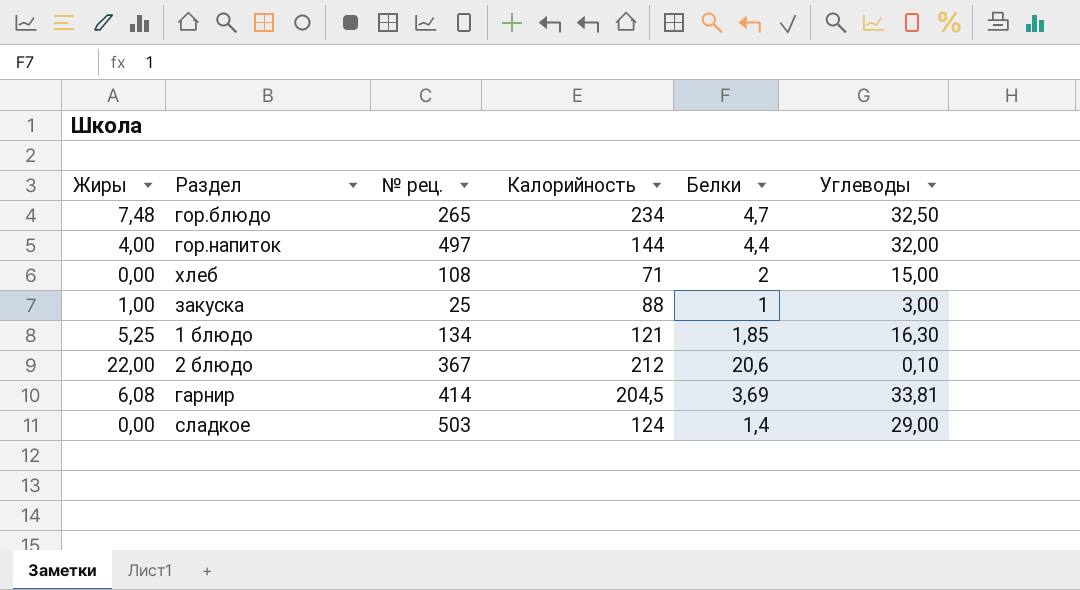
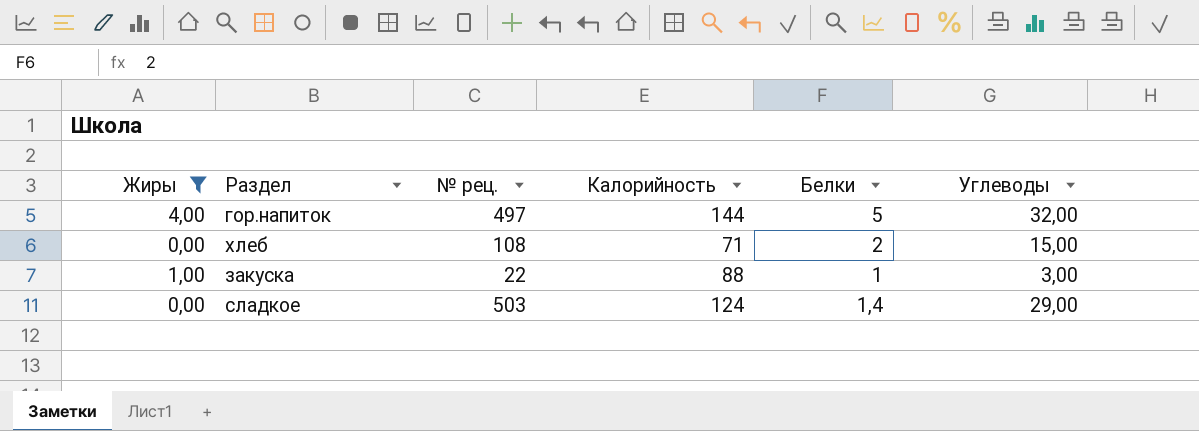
filter: none -> Жиры <= 4,00
гор.напиток | Белки: 4,4 -> 5
закуска | № рец.: 25 -> 22

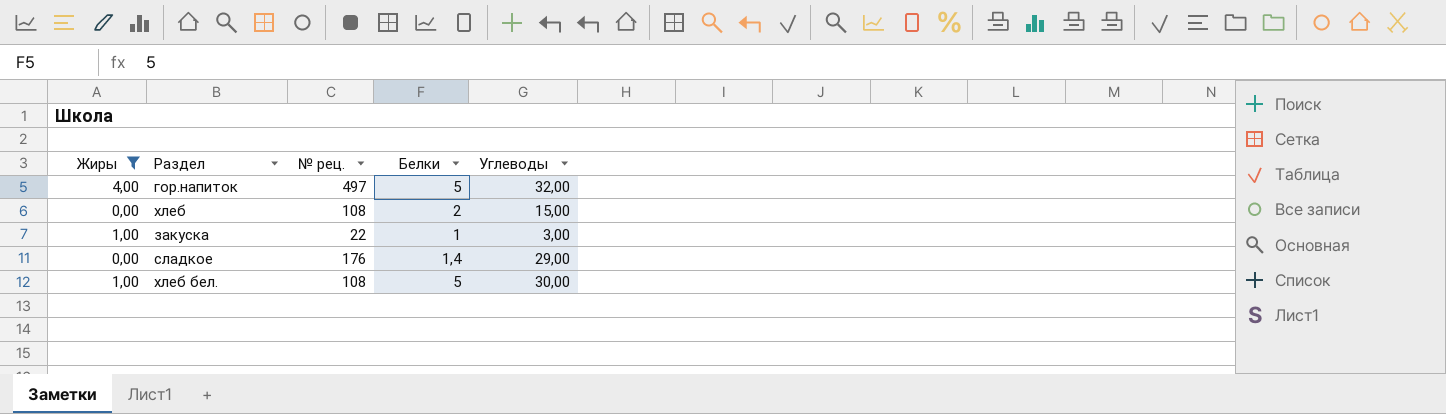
column Калорийность | position: 4 -> none
сладкое | № рец.: 503 -> 176
row хлеб бел.: none -> 1,00 | 108 | 5 | 30,00

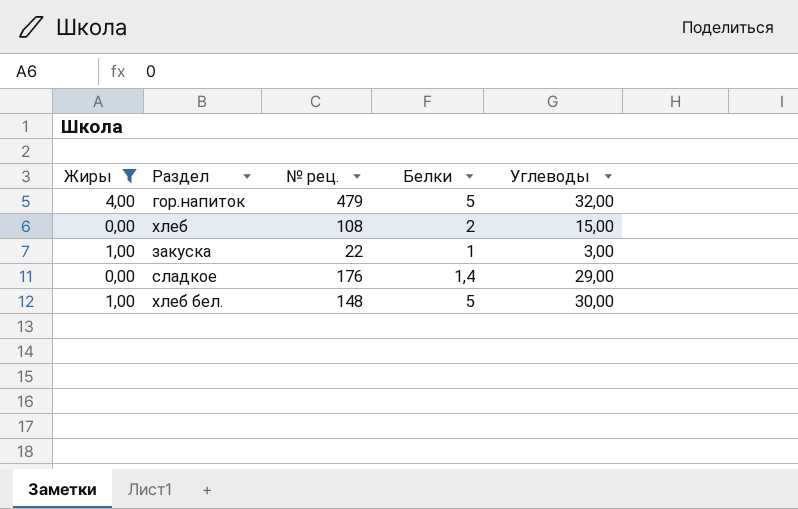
гор.напиток | № рец.: 497 -> 479
хлеб бел. | № рец.: 108 -> 148

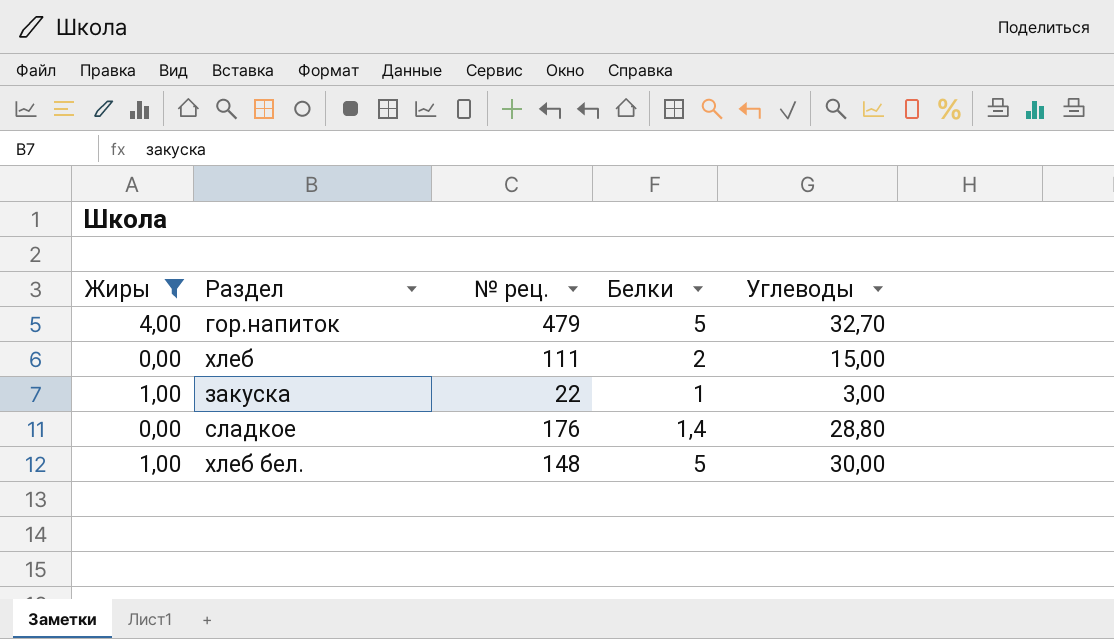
гор.напиток | Углеводы: 32,00 -> 32,70
хлеб | № рец.: 108 -> 111
сладкое | Углеводы: 29,00 -> 28,80

